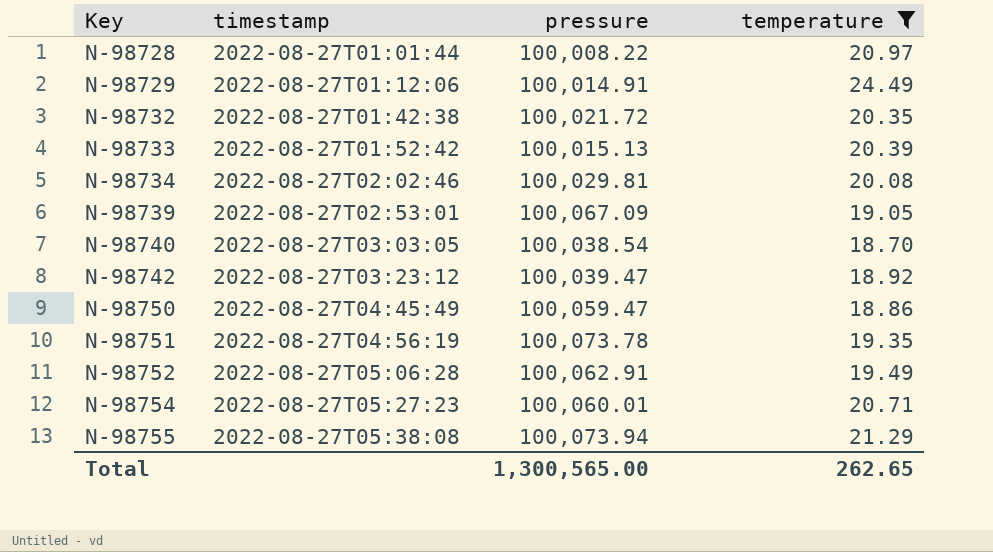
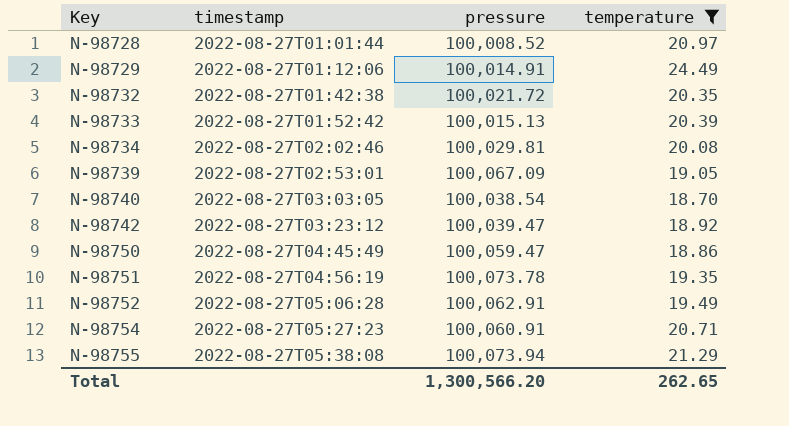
N-98728 | pressure: 100,008.22 -> 100,008.52
N-98754 | pressure: 100,060.01 -> 100,060.91
Total | pressure: 1,300,565.00 -> 1,300,566.20

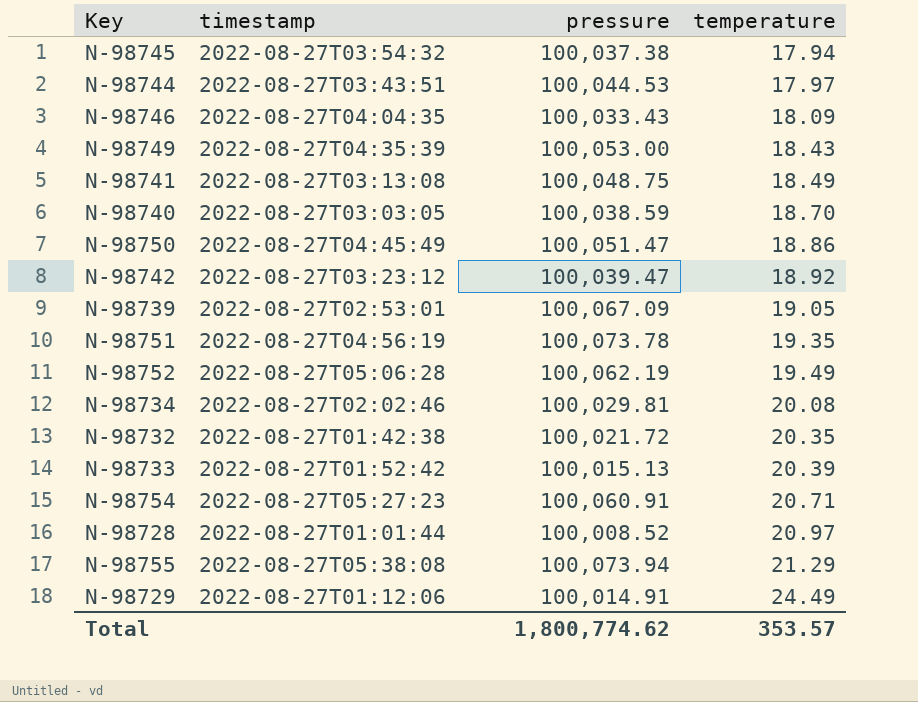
filter: temperature >= 18.70 -> none
row order: Key ascending -> temperature ascending
N-98740 | pressure: 100,038.54 -> 100,038.59
N-98750 | pressure: 100,059.47 -> 100,051.47
N-98752 | pressure: 100,062.91 -> 100,062.19
Total | pressure: 1,300,566.20 -> 1,800,774.62
Total | temperature: 262.65 -> 353.57

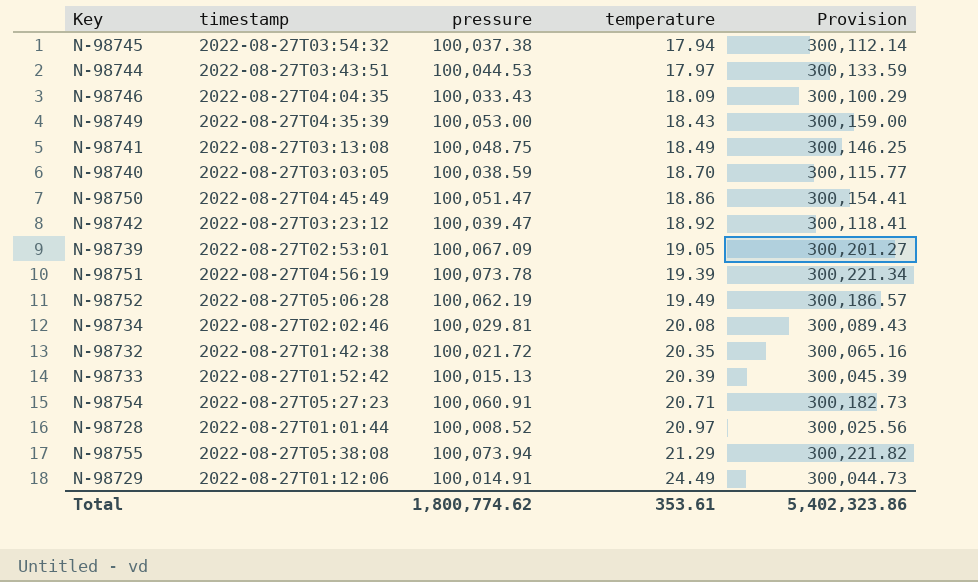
column Provision | formula: none -> [pressure] * 3
N-98751 | temperature: 19.35 -> 19.39
Total | temperature: 353.57 -> 353.61

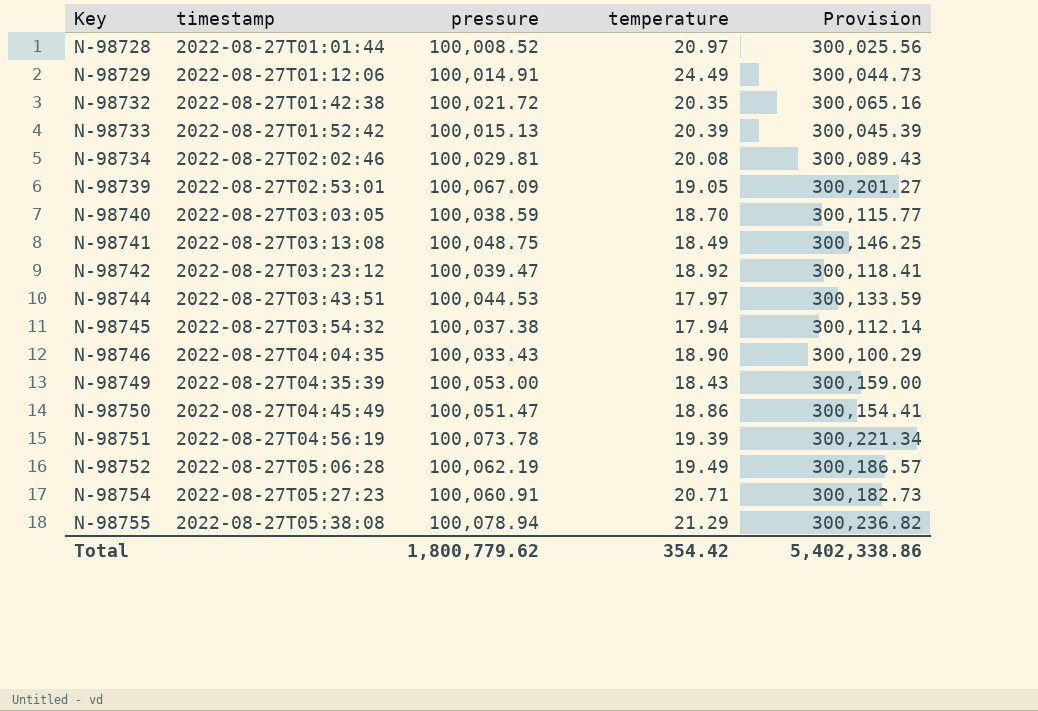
row order: temperature ascending -> Key ascending
N-98746 | temperature: 18.09 -> 18.90
N-98755 | pressure: 100,073.94 -> 100,078.94
N-98755 | Provision: 300,221.82 -> 300,236.82
Total | pressure: 1,800,774.62 -> 1,800,779.62
Total | temperature: 353.61 -> 354.42
Total | Provision: 5,402,323.86 -> 5,402,338.86

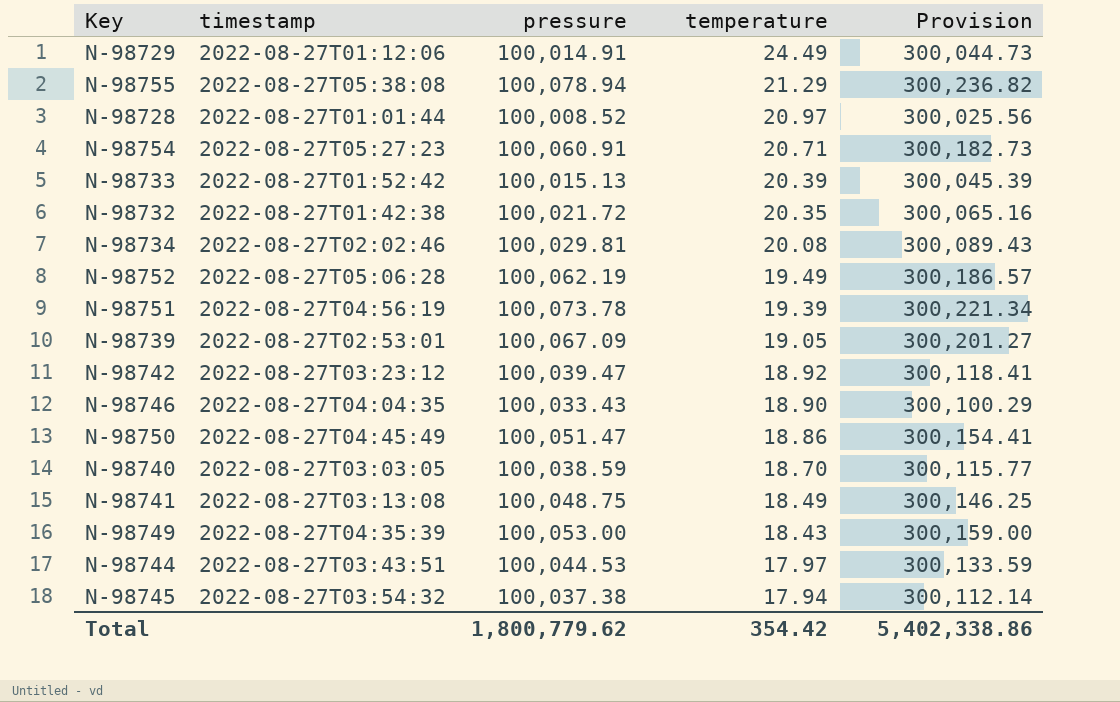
row order: Key ascending -> temperature descending

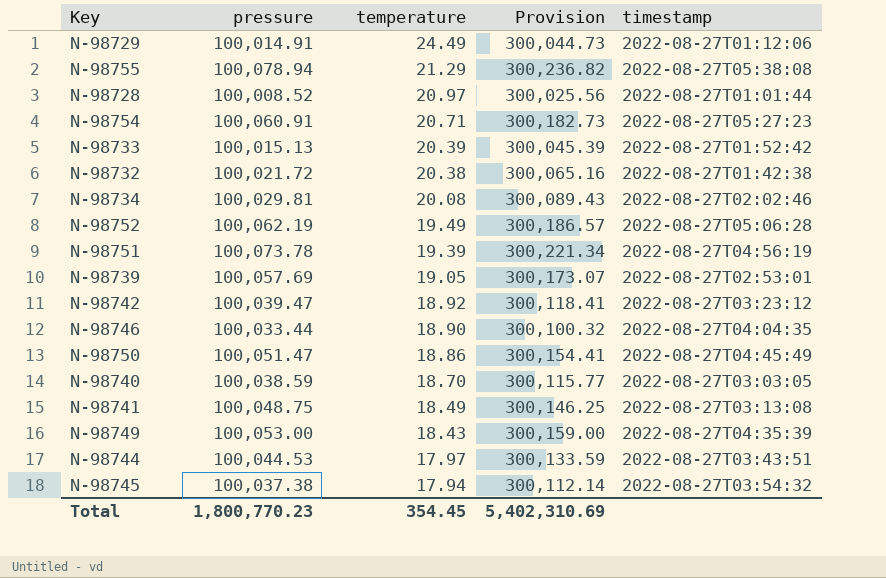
column timestamp | position: 2 -> 5
N-98732 | temperature: 20.35 -> 20.38
N-98739 | pressure: 100,067.09 -> 100,057.69
N-98739 | Provision: 300,201.27 -> 300,173.07
N-98746 | pressure: 100,033.43 -> 100,033.44
N-98746 | Provision: 300,100.29 -> 300,100.32
Total | pressure: 1,800,779.62 -> 1,800,770.23
Total | temperature: 354.42 -> 354.45
Total | Provision: 5,402,338.86 -> 5,402,310.69

